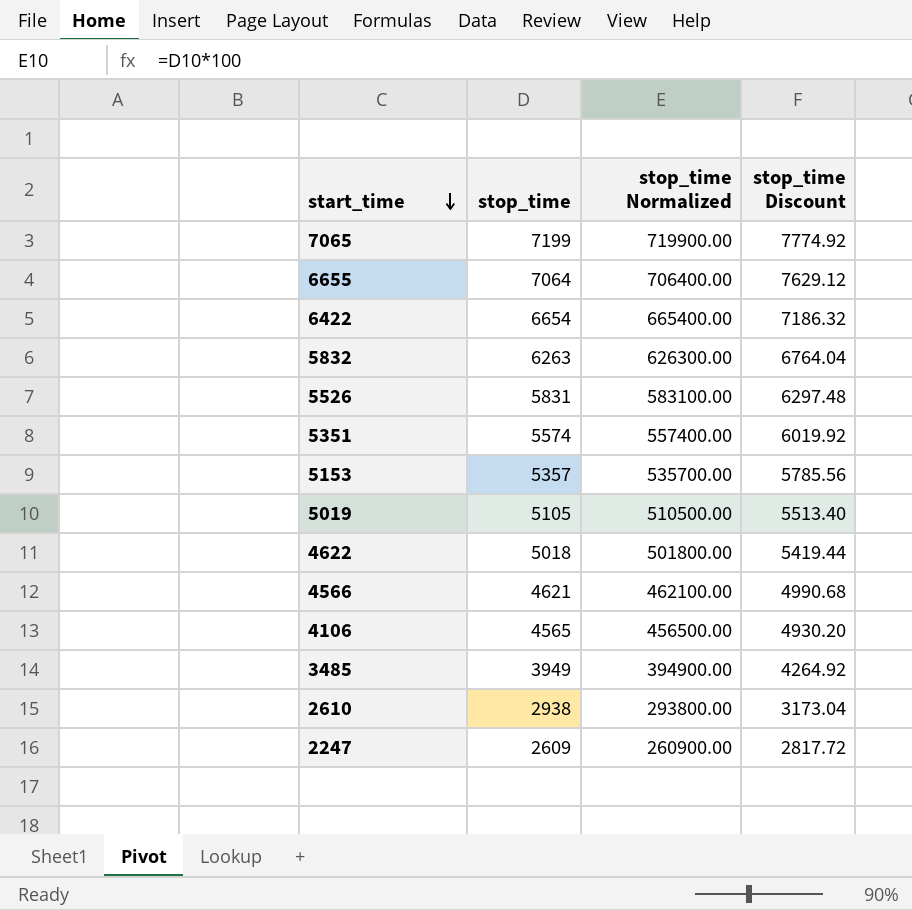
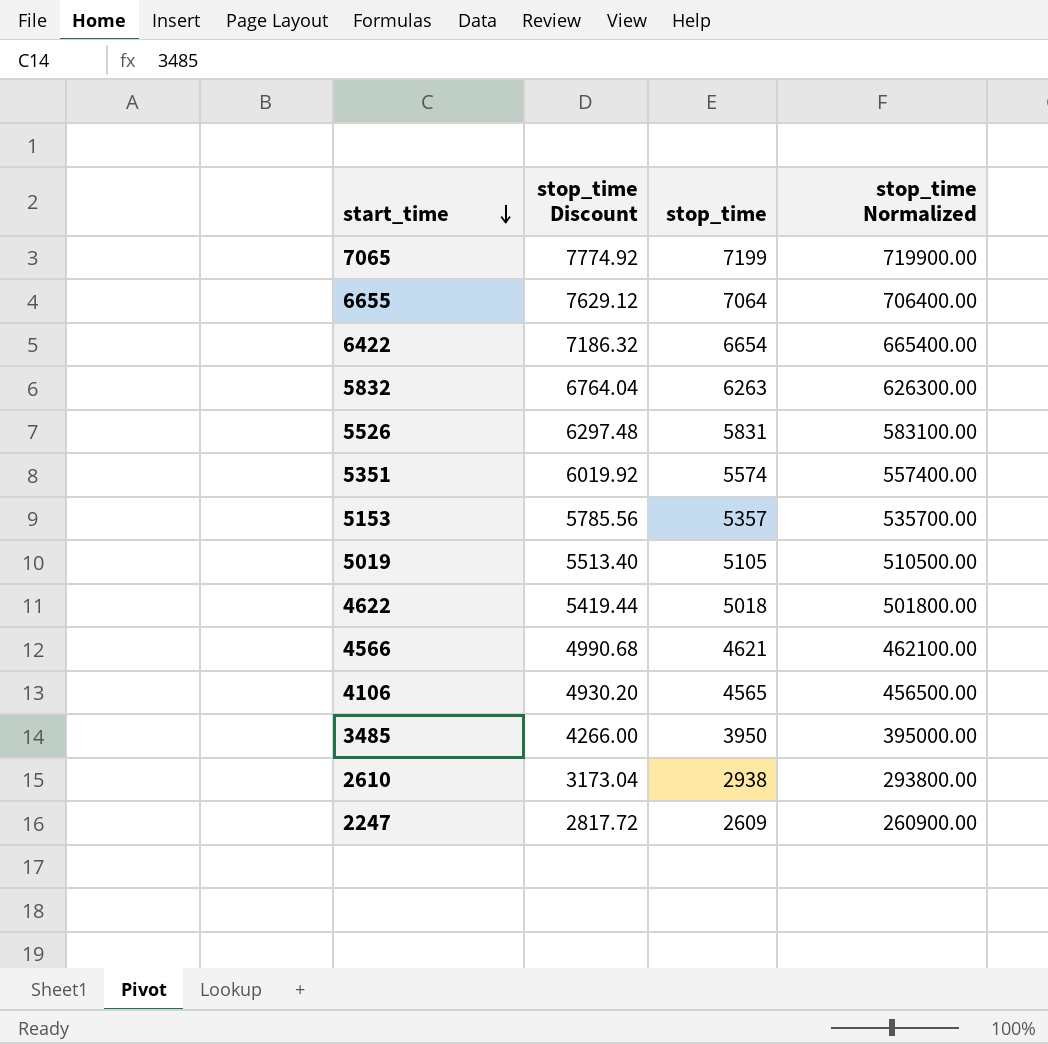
column stop_time Discount | position: 4 -> 2
3485 | stop_time Discount: 4264.92 -> 4266.00
3485 | stop_time: 3949 -> 3950
3485 | stop_time Normalized: 394900.00 -> 395000.00

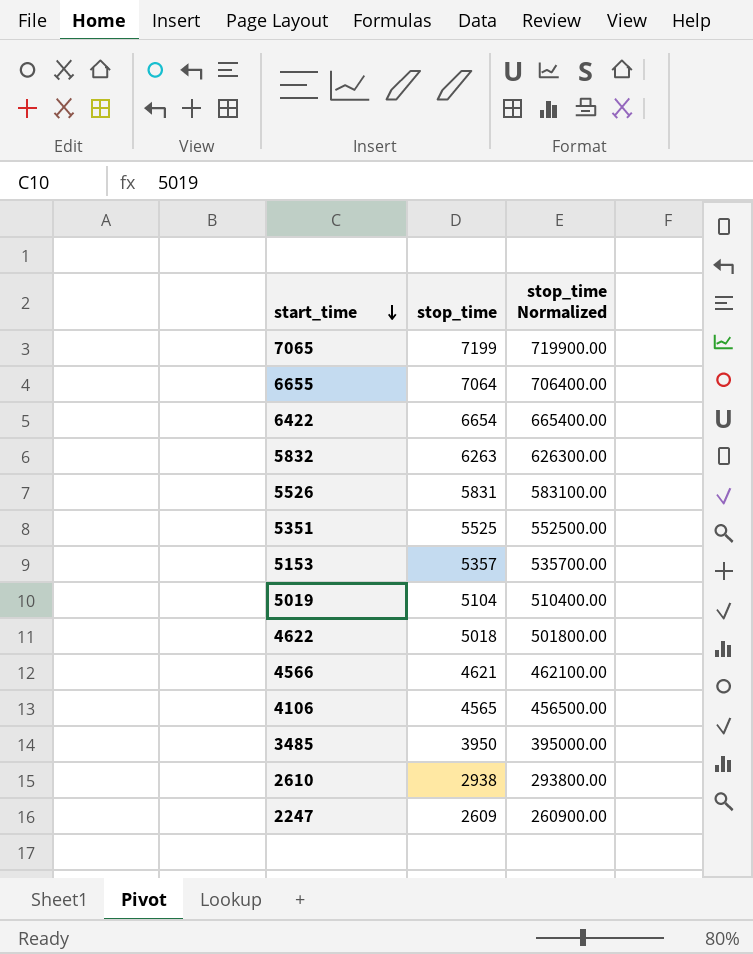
column stop_time Discount | formula: [stop_time] * 1.08 -> none
5351 | stop_time: 5574 -> 5525
5351 | stop_time Normalized: 557400.00 -> 552500.00
5019 | stop_time: 5105 -> 5104
5019 | stop_time Normalized: 510500.00 -> 510400.00

